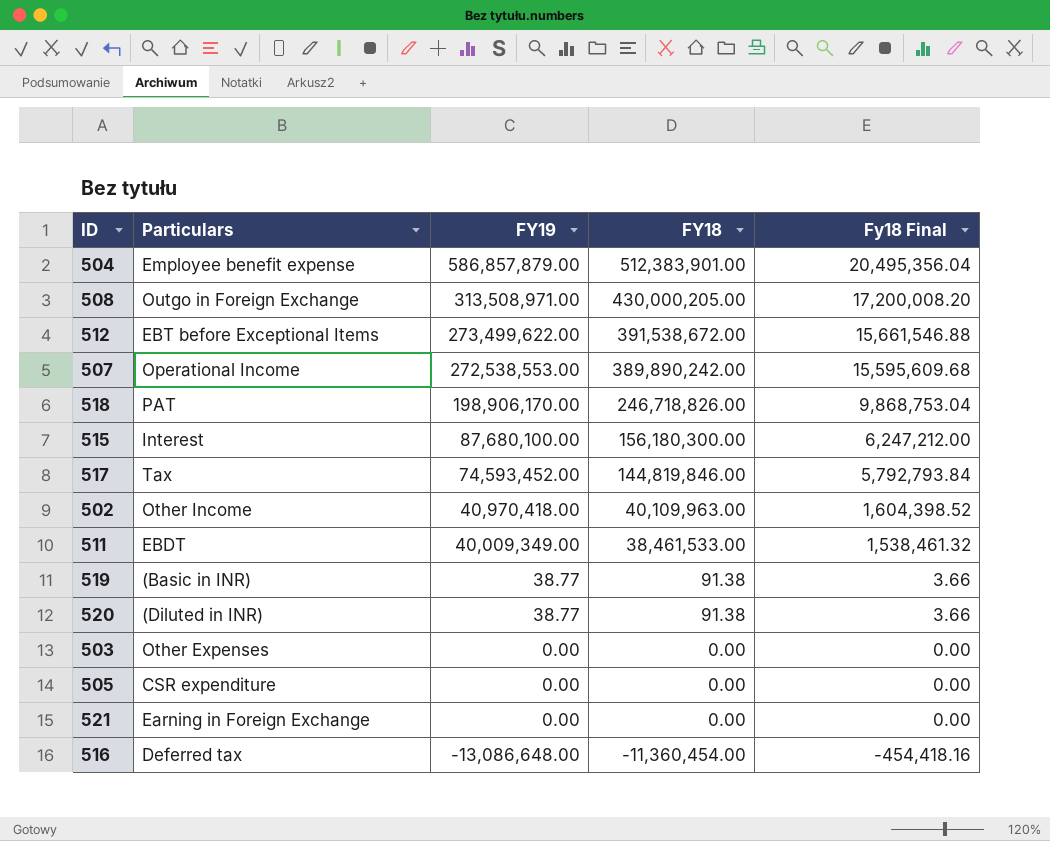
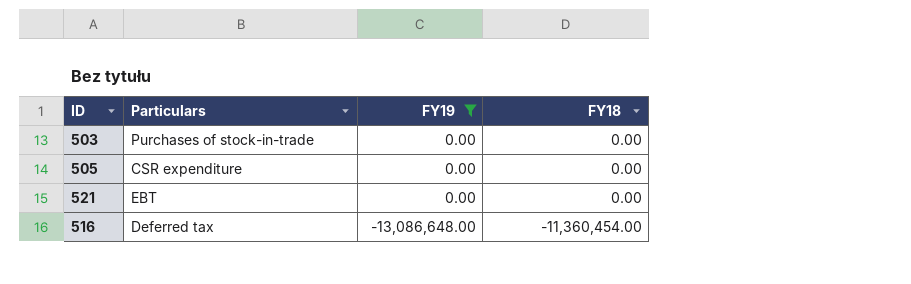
filter: none -> FY19 <= 0.00
column Fy18 Final | formula: [FY18] * 0.04 -> none
503 | Particulars: Other Expenses -> Purchases of stock-in-trade
521 | Particulars: Earning in Foreign Exchange -> EBT

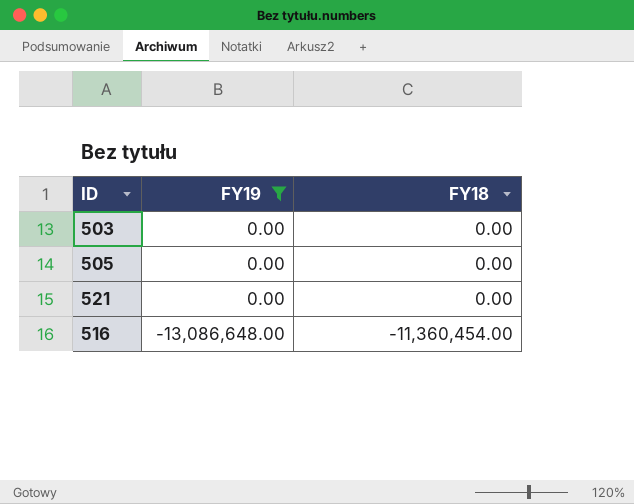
column Particulars | position: 2 -> none

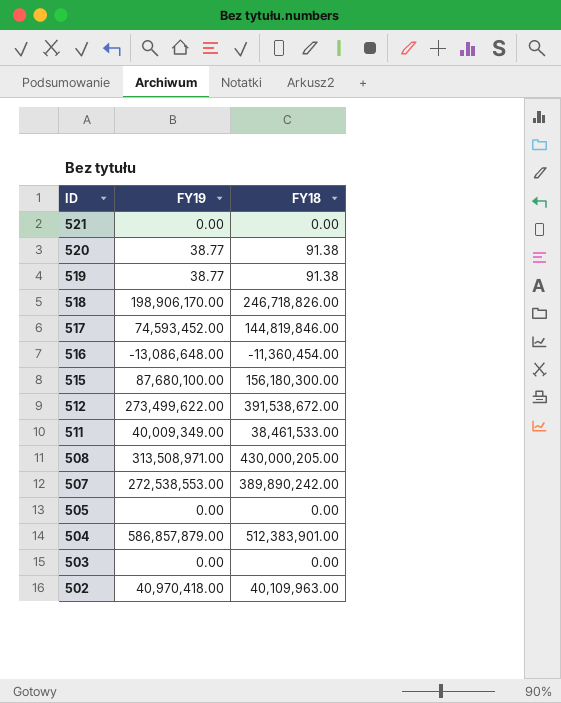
filter: FY19 <= 0.00 -> none
row order: FY19 descending -> ID descending

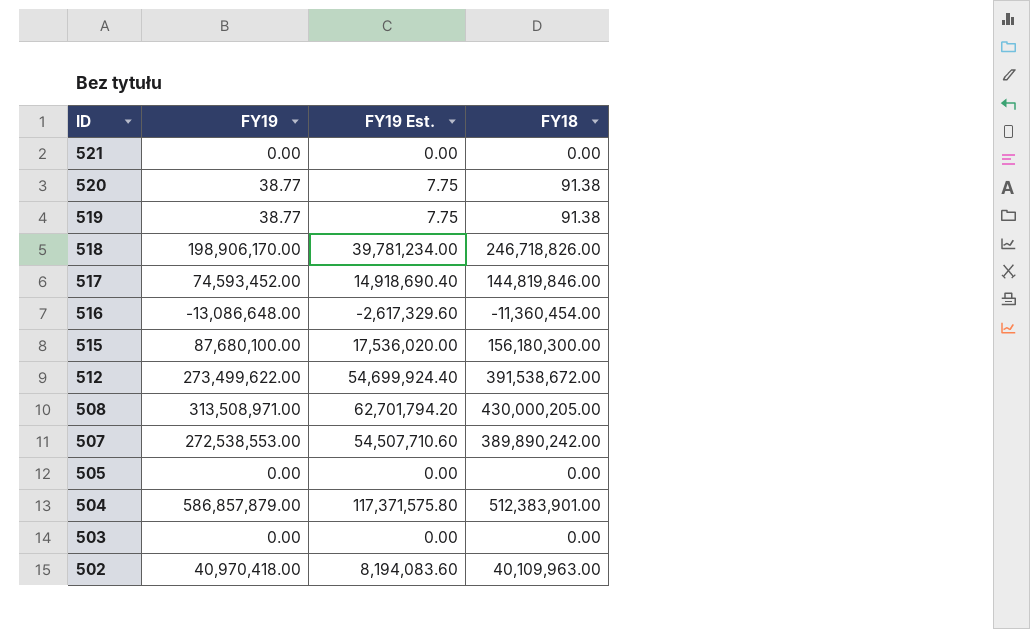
column FY19 Est. | formula: none -> [FY19] * 0.2
row 511: 40,009,349.00 | 38,461,533.00 -> none

